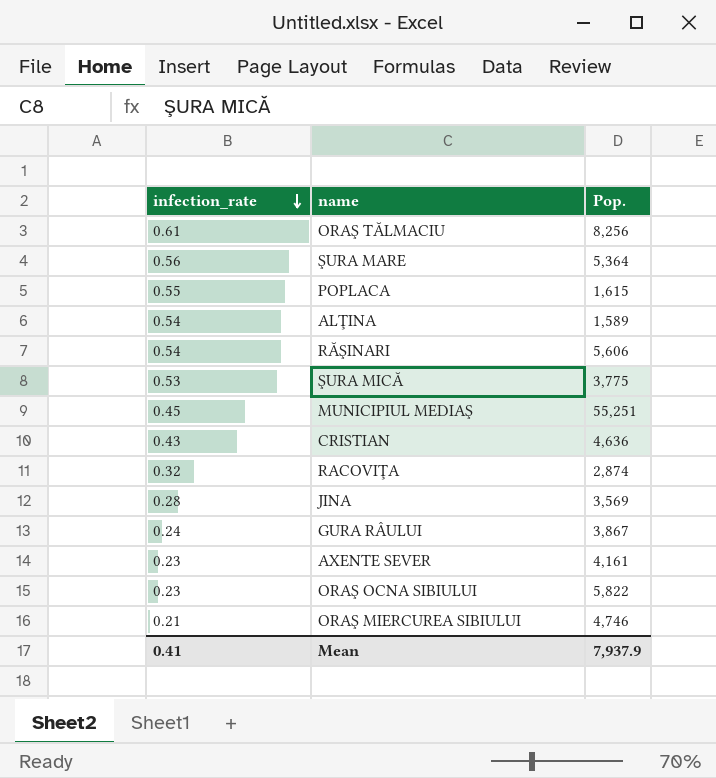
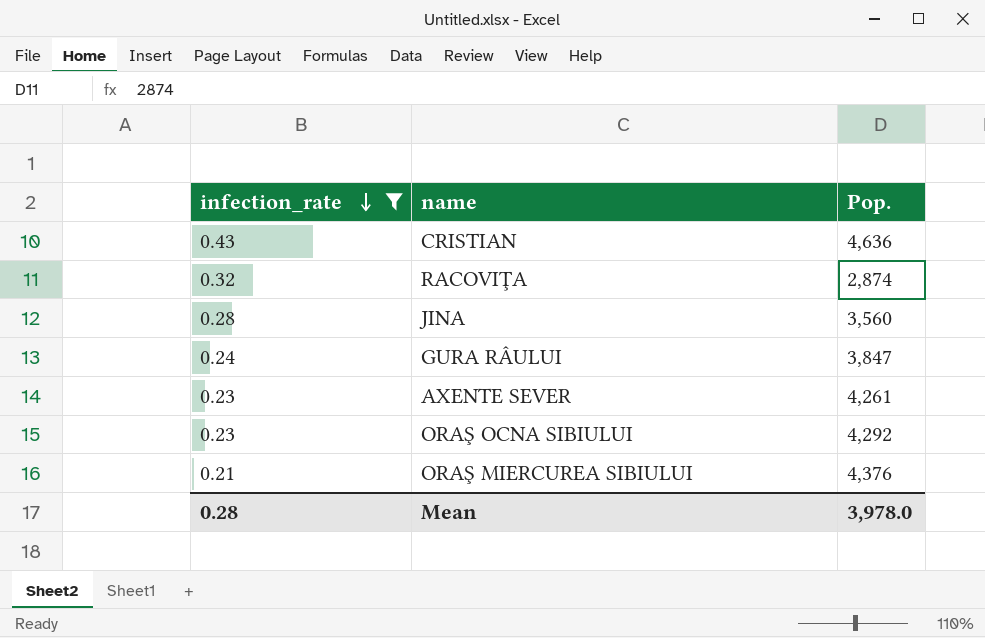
filter: none -> infection_rate <= 0.43
JINA | Pop.: 3,569 -> 3,560
GURA RÂULUI | Pop.: 3,867 -> 3,847
AXENTE SEVER | Pop.: 4,161 -> 4,261
ORAŞ OCNA SIBIULUI | Pop.: 5,822 -> 4,292
ORAŞ MIERCUREA SIBIULUI | Pop.: 4,746 -> 4,376
Mean | infection_rate: 0.41 -> 0.28
Mean | Pop.: 7,937.9 -> 3,978.0

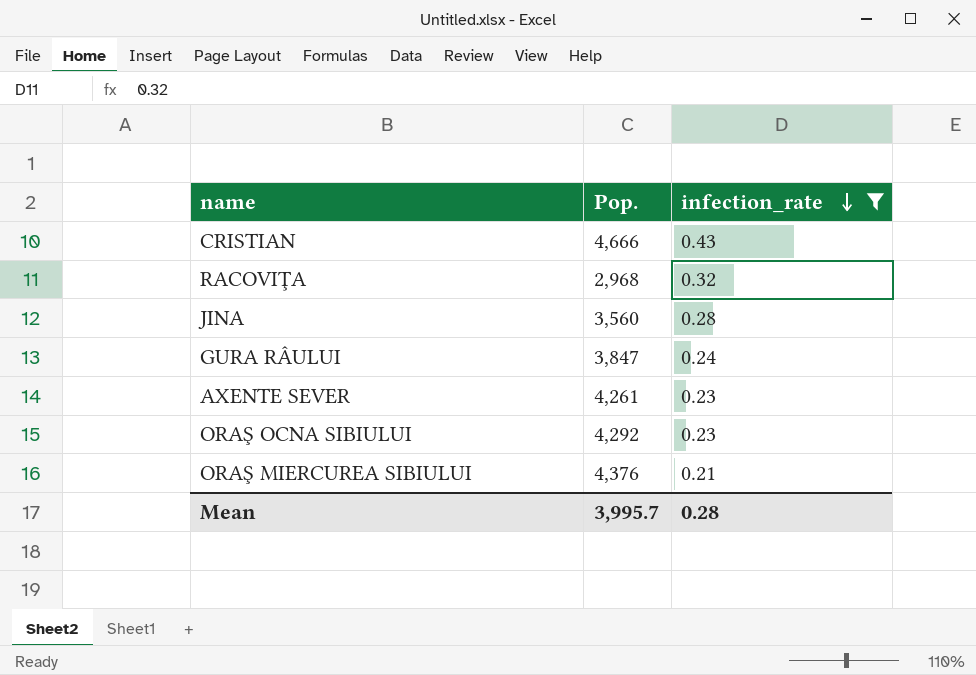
column infection_rate | position: 1 -> 3
CRISTIAN | Pop.: 4,636 -> 4,666
RACOVIŢA | Pop.: 2,874 -> 2,968
Mean | Pop.: 3,978.0 -> 3,995.7

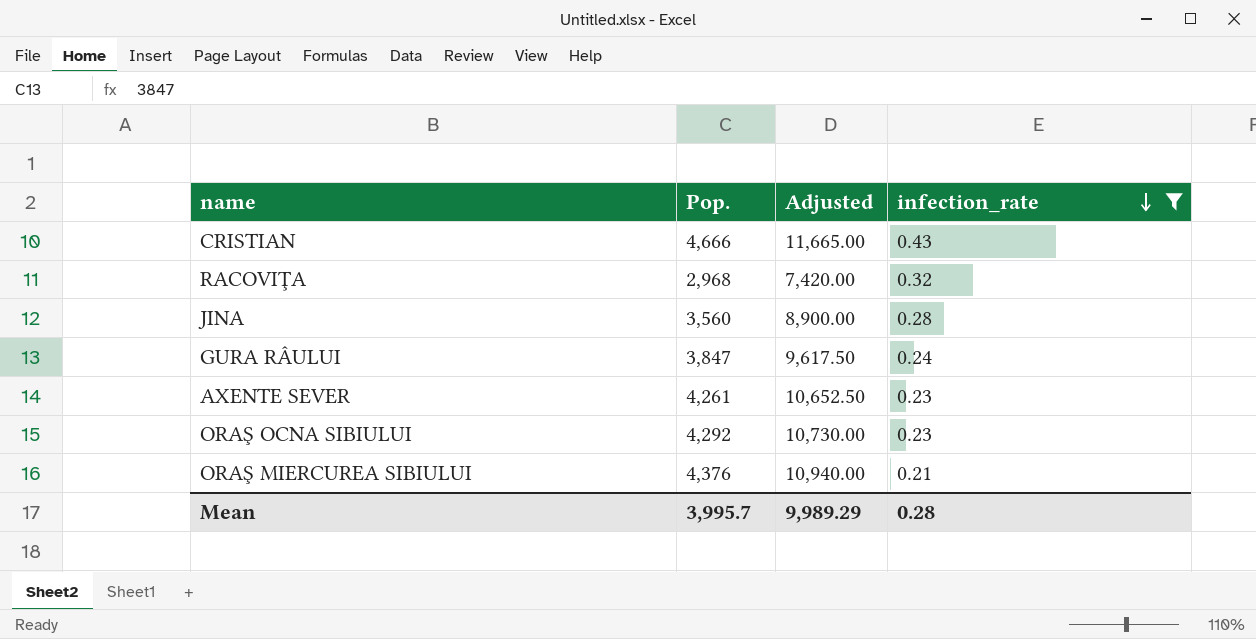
column Adjusted | formula: none -> [Pop.] * 2.5

